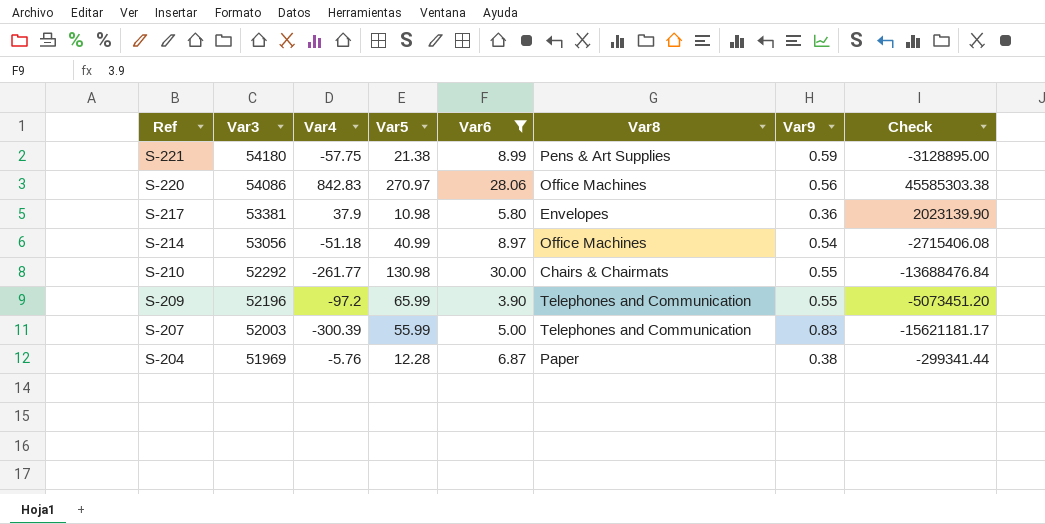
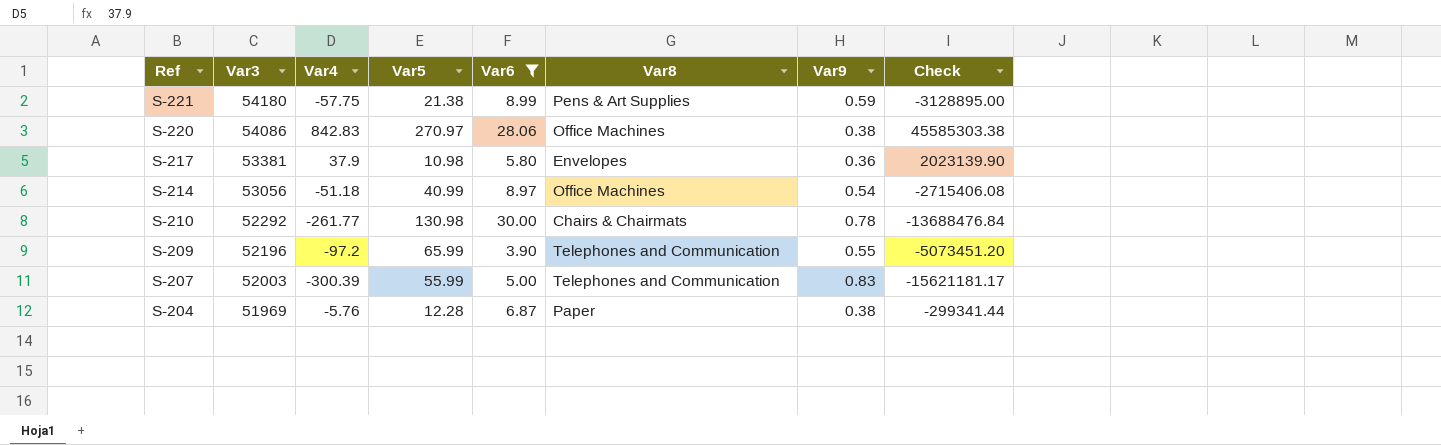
S-220 | Var9: 0.56 -> 0.38
S-210 | Var9: 0.55 -> 0.78

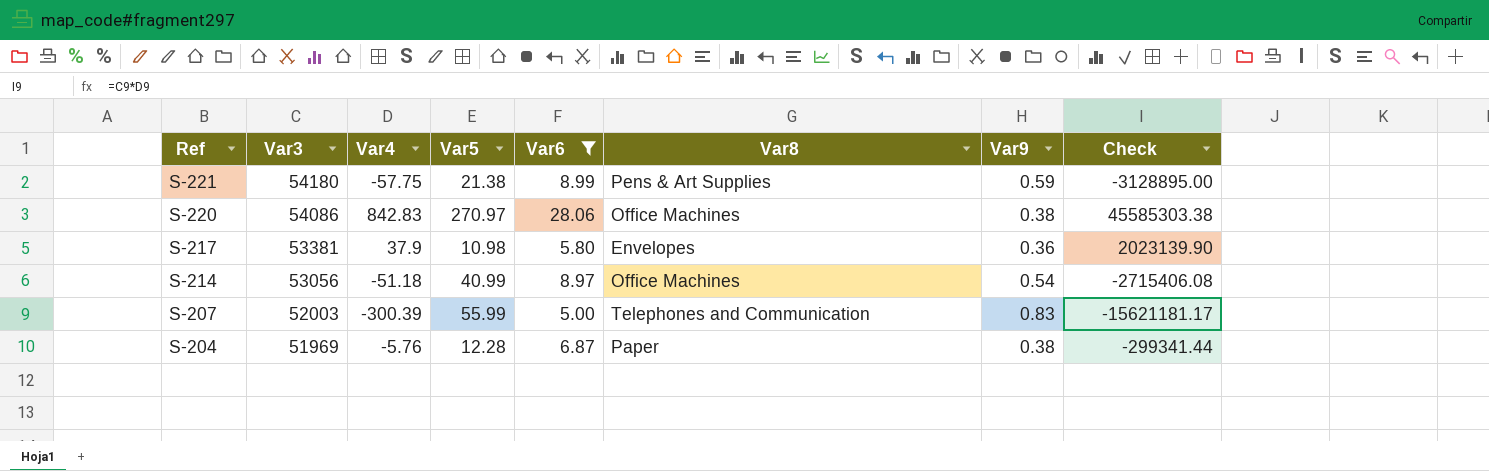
row S-210: 52292 | -261.77 | 130.98 | 30.00 | Chairs & Chairmats | 0.78 | -13688476.84 -> none
row S-209: 52196 | -97.2 | 65.99 | 3.90 | Telephones and Communication | 0.55 | -5073451.20 -> none

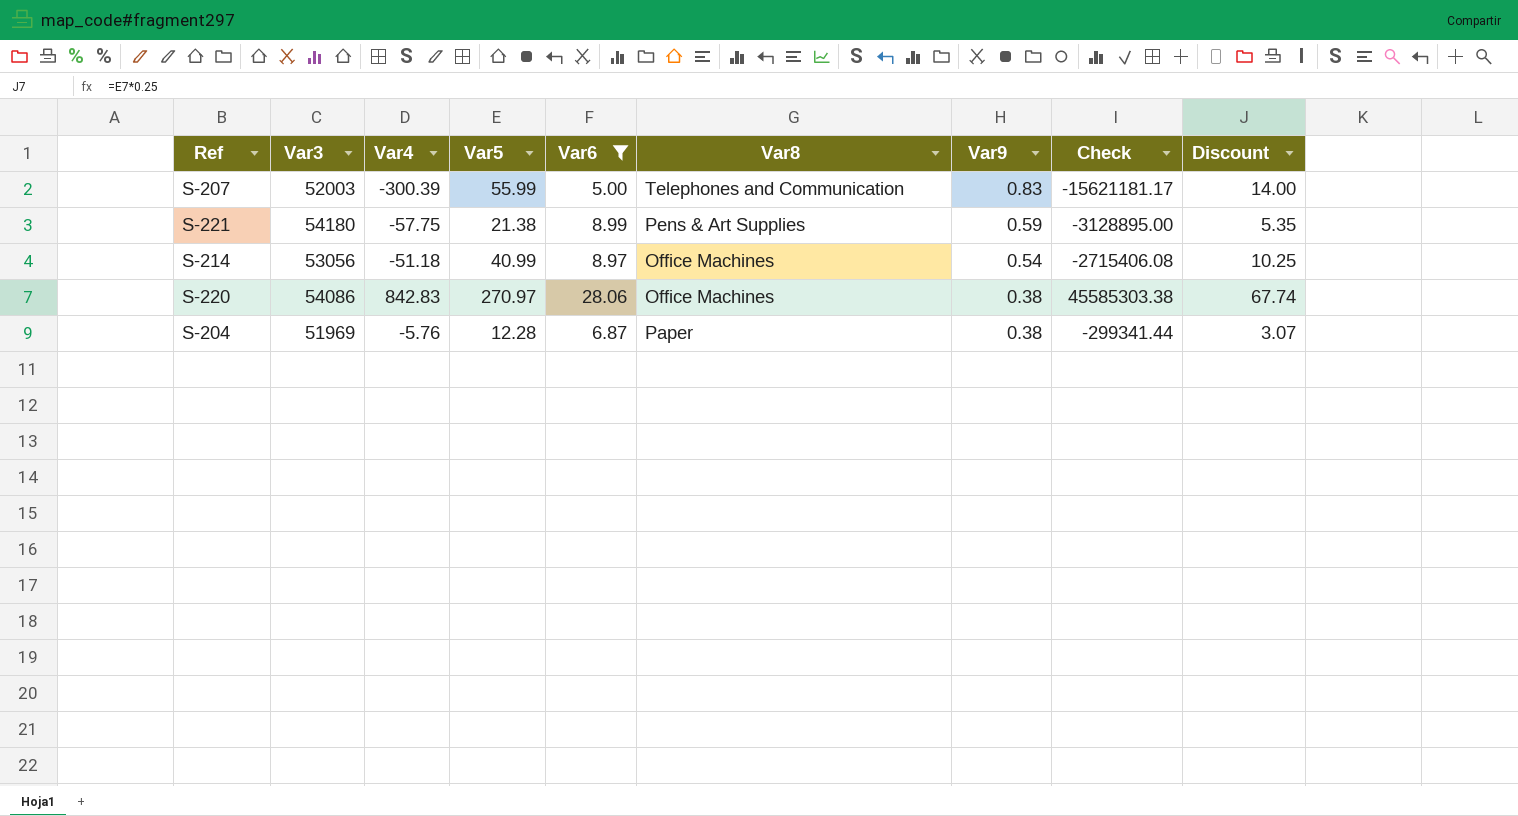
row order: Ref descending -> Var9 descending
column Discount | formula: none -> [Var5] * 0.25
row S-217: 53381 | 37.9 | 10.98 | 5.80 | Envelopes | 0.36 | 2023139.90 -> none

